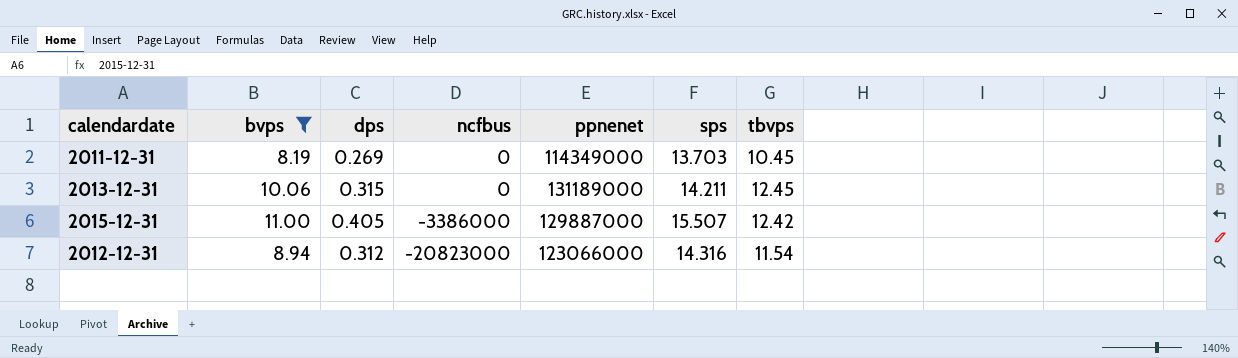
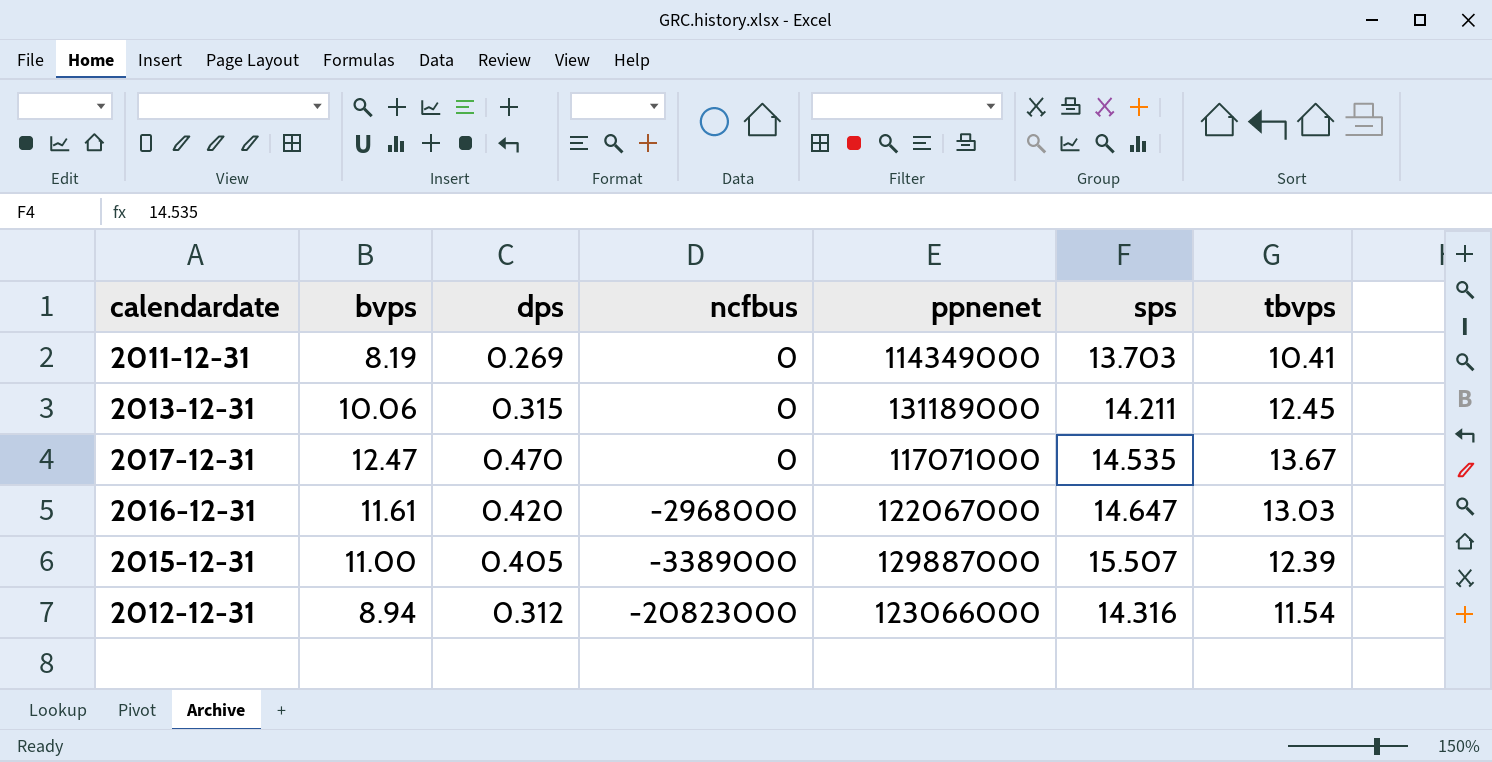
filter: bvps <= 11.00 -> none
2011-12-31 | tbvps: 10.45 -> 10.41
2015-12-31 | ncfbus: -3386000 -> -3389000
2015-12-31 | tbvps: 12.42 -> 12.39

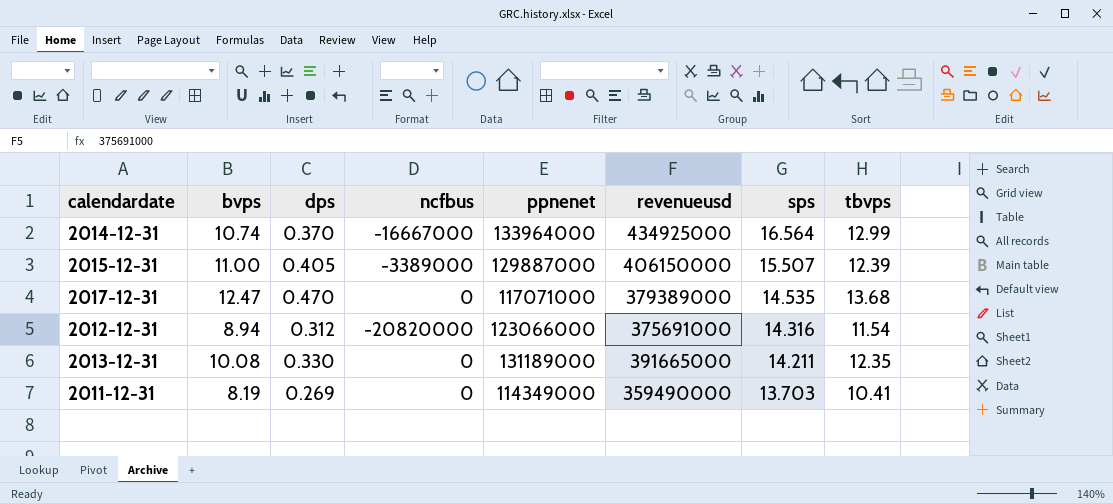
row order: ncfbus descending -> sps descending
column revenueusd | position: none -> 6
row 2016-12-31: 11.61 | 0.420 | -2968000 | 122067000 | 14.647 | 13.03 -> none
row 2014-12-31: none -> 10.74 | 0.370 | -16667000 | 133964000 | 434925000 | 16.564 | 12.99
2017-12-31 | tbvps: 13.67 -> 13.68
2012-12-31 | ncfbus: -20823000 -> -20820000
2013-12-31 | bvps: 10.06 -> 10.08
2013-12-31 | dps: 0.315 -> 0.330
2013-12-31 | tbvps: 12.45 -> 12.35

